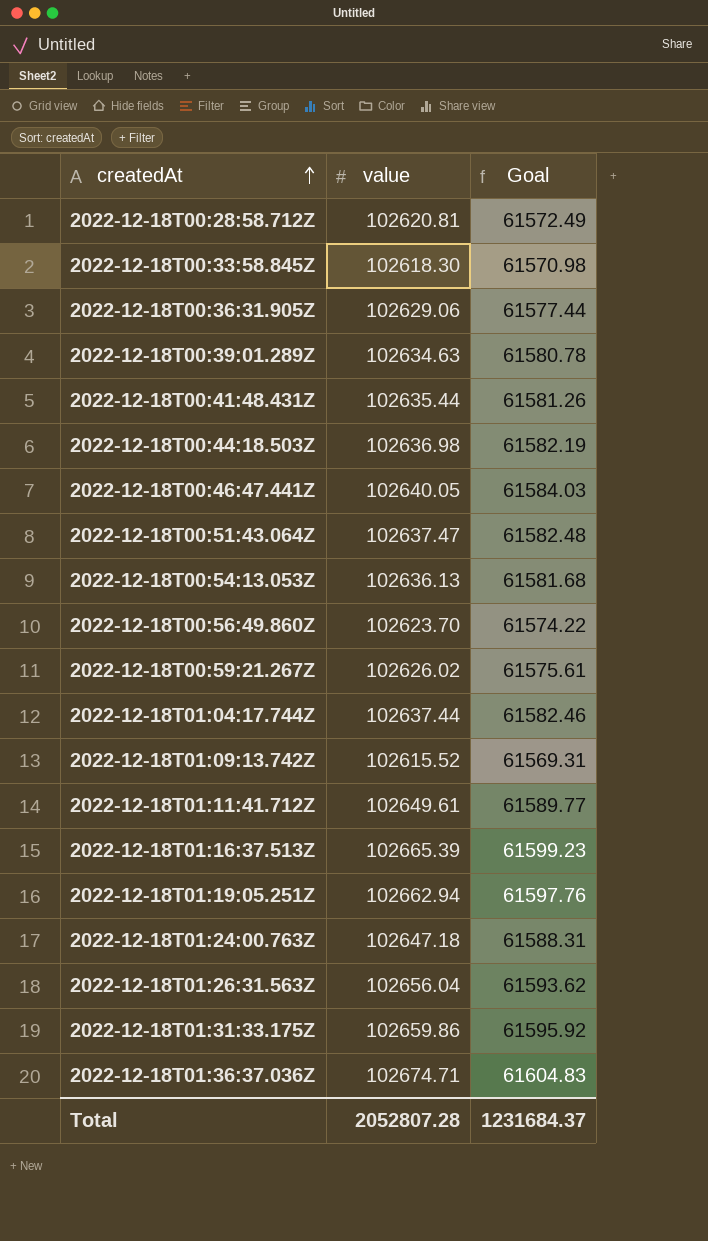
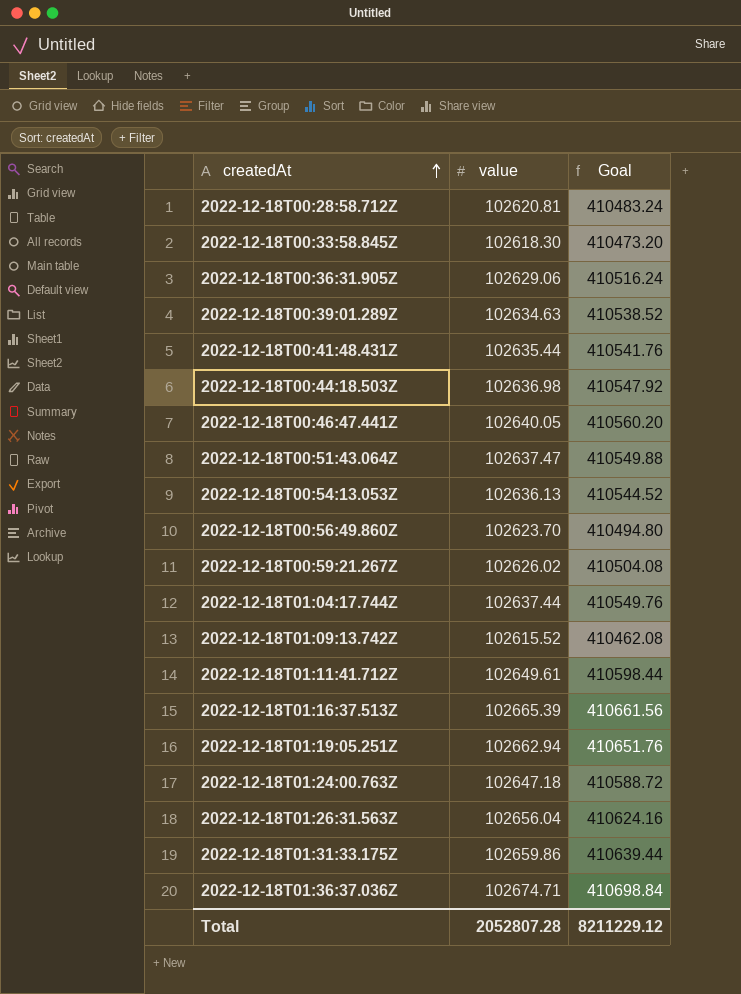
column Goal | formula: [value] * 0.6 -> [value] * 4
Total | Goal: 1231684.37 -> 8211229.12

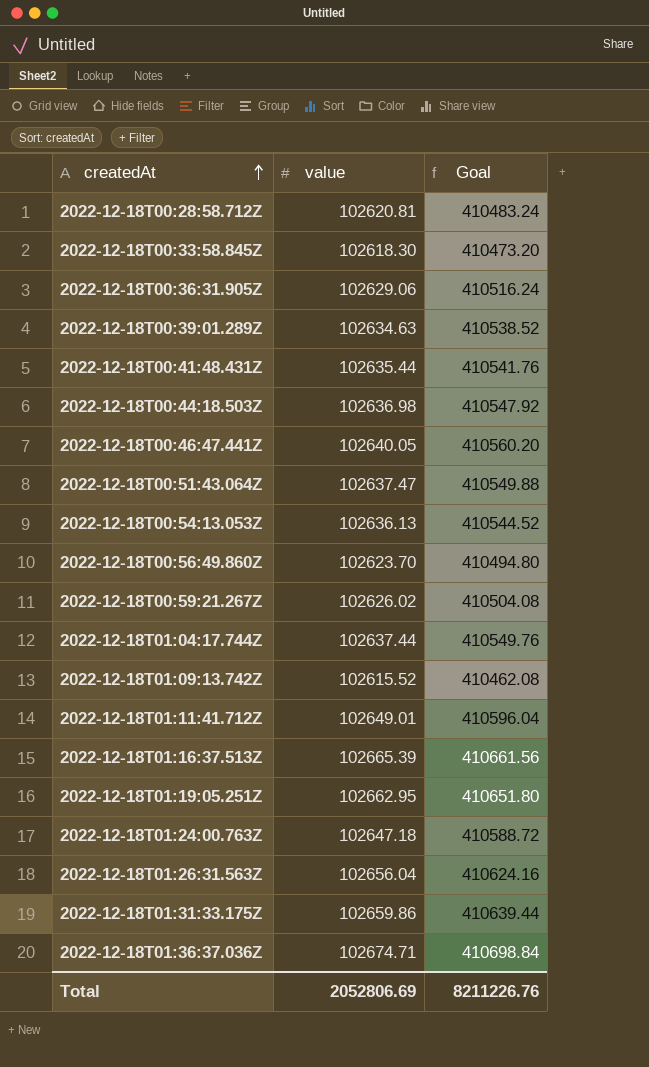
2022-12-18T01:11:41.712Z | value: 102649.61 -> 102649.01
2022-12-18T01:11:41.712Z | Goal: 410598.44 -> 410596.04
2022-12-18T01:19:05.251Z | value: 102662.94 -> 102662.95
2022-12-18T01:19:05.251Z | Goal: 410651.76 -> 410651.80
Total | value: 2052807.28 -> 2052806.69
Total | Goal: 8211229.12 -> 8211226.76

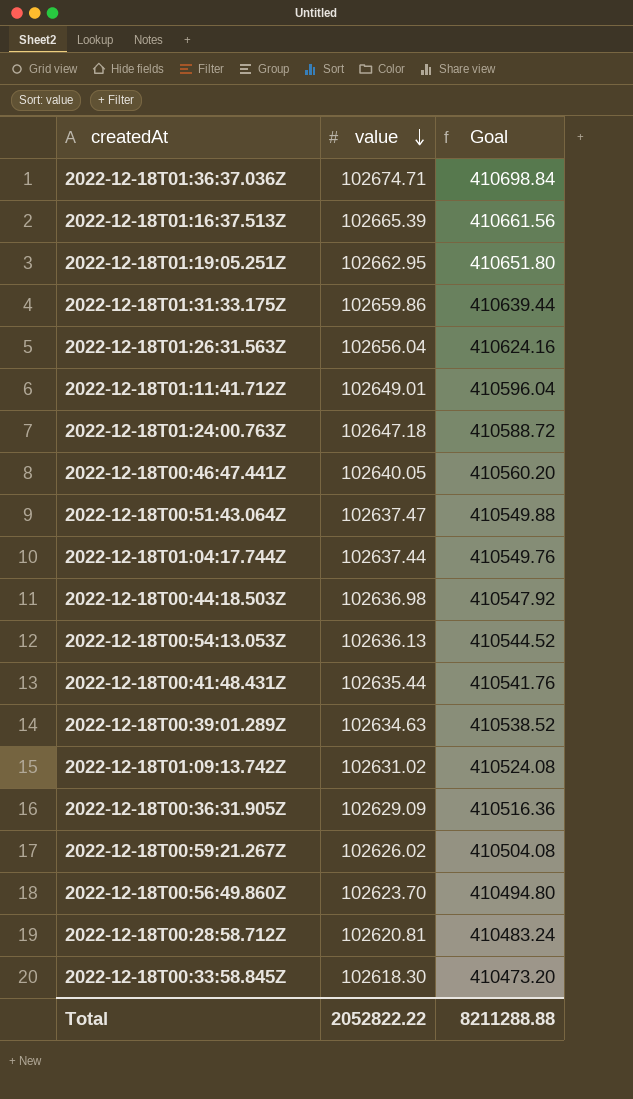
row order: createdAt ascending -> value descending
2022-12-18T01:09:13.742Z | value: 102615.52 -> 102631.02
2022-12-18T01:09:13.742Z | Goal: 410462.08 -> 410524.08
2022-12-18T00:36:31.905Z | value: 102629.06 -> 102629.09
2022-12-18T00:36:31.905Z | Goal: 410516.24 -> 410516.36
Total | value: 2052806.69 -> 2052822.22
Total | Goal: 8211226.76 -> 8211288.88

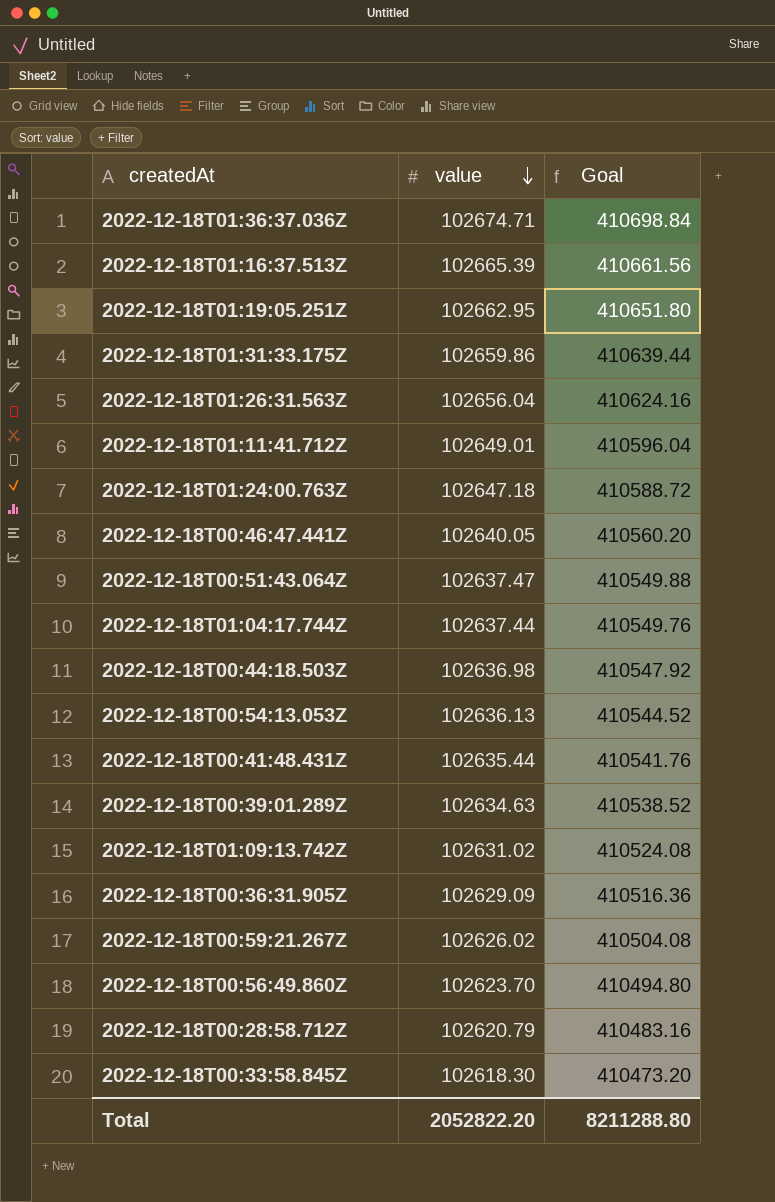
2022-12-18T00:28:58.712Z | value: 102620.81 -> 102620.79
2022-12-18T00:28:58.712Z | Goal: 410483.24 -> 410483.16
Total | value: 2052822.22 -> 2052822.20
Total | Goal: 8211288.88 -> 8211288.80

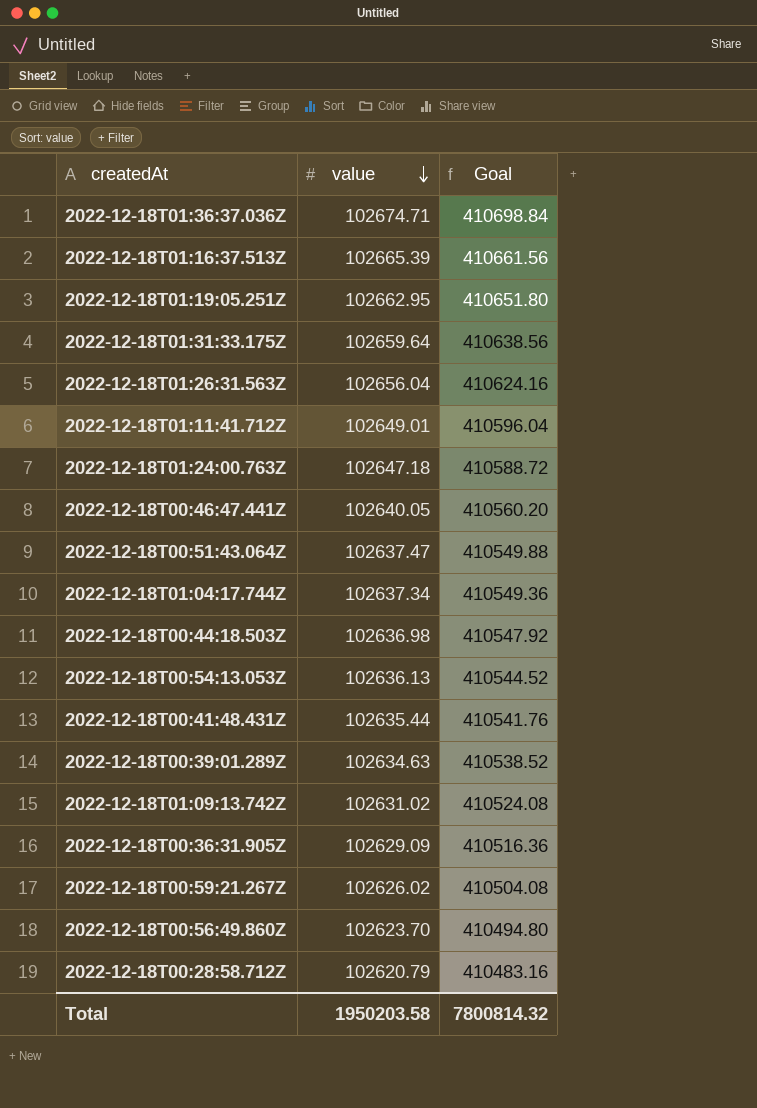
row 2022-12-18T00:33:58.845Z: 102618.30 | 410473.20 -> none
2022-12-18T01:31:33.175Z | value: 102659.86 -> 102659.64
2022-12-18T01:31:33.175Z | Goal: 410639.44 -> 410638.56
2022-12-18T01:04:17.744Z | value: 102637.44 -> 102637.34
2022-12-18T01:04:17.744Z | Goal: 410549.76 -> 410549.36
Total | value: 2052822.20 -> 1950203.58
Total | Goal: 8211288.80 -> 7800814.32

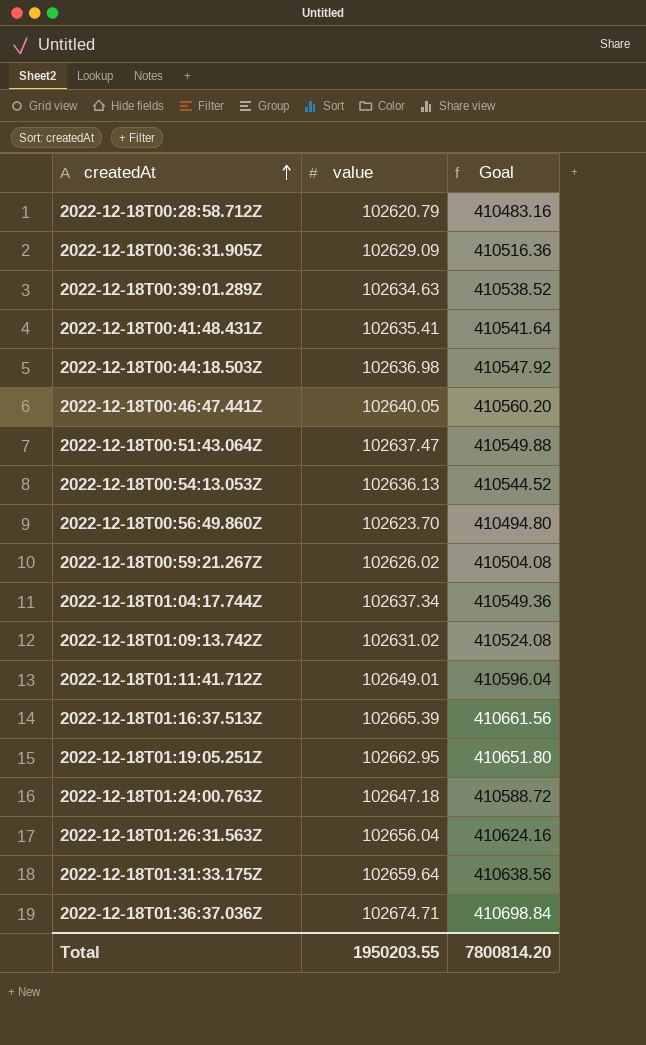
row order: value descending -> createdAt ascending
2022-12-18T00:41:48.431Z | value: 102635.44 -> 102635.41
2022-12-18T00:41:48.431Z | Goal: 410541.76 -> 410541.64
Total | value: 1950203.58 -> 1950203.55
Total | Goal: 7800814.32 -> 7800814.20

